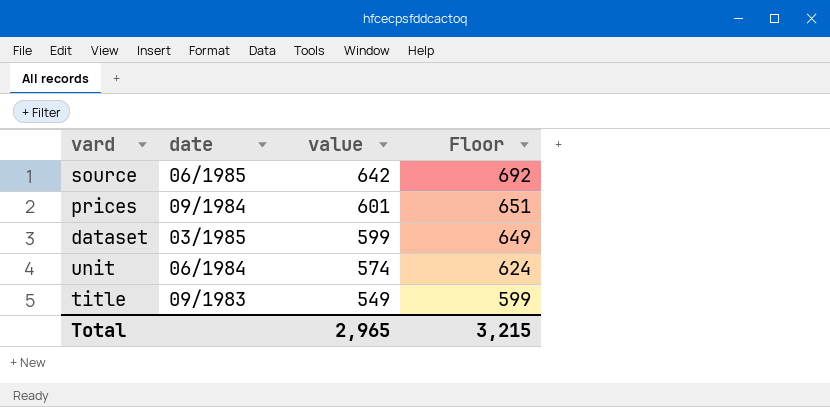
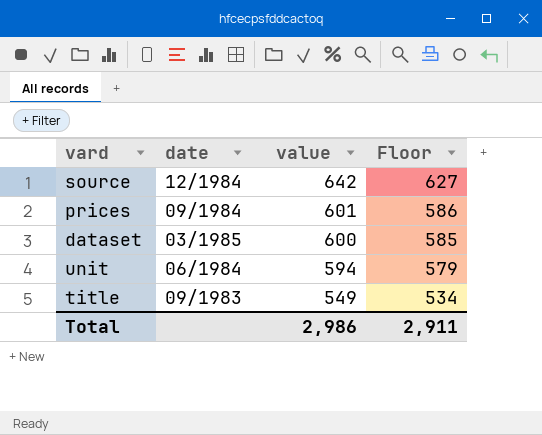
column Floor | formula: [value] + 50 -> [value] - 15
source | date: 06/1985 -> 12/1984
dataset | value: 599 -> 600
unit | value: 574 -> 594
Total | value: 2,965 -> 2,986
Total | Floor: 3,215 -> 2,911

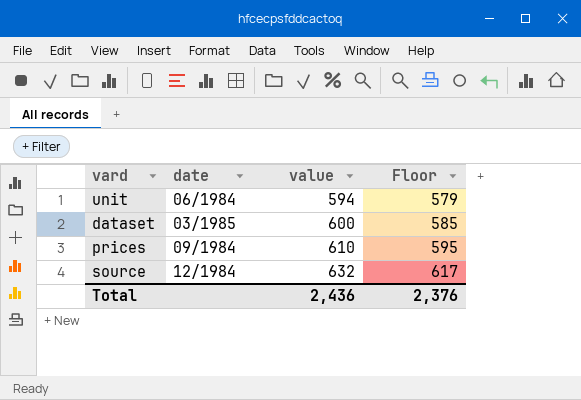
row order: value descending -> value ascending
row title: 09/1983 | 549 | 534 -> none
prices | value: 601 -> 610
prices | Floor: 586 -> 595
source | value: 642 -> 632
source | Floor: 627 -> 617
Total | value: 2,986 -> 2,436
Total | Floor: 2,911 -> 2,376

